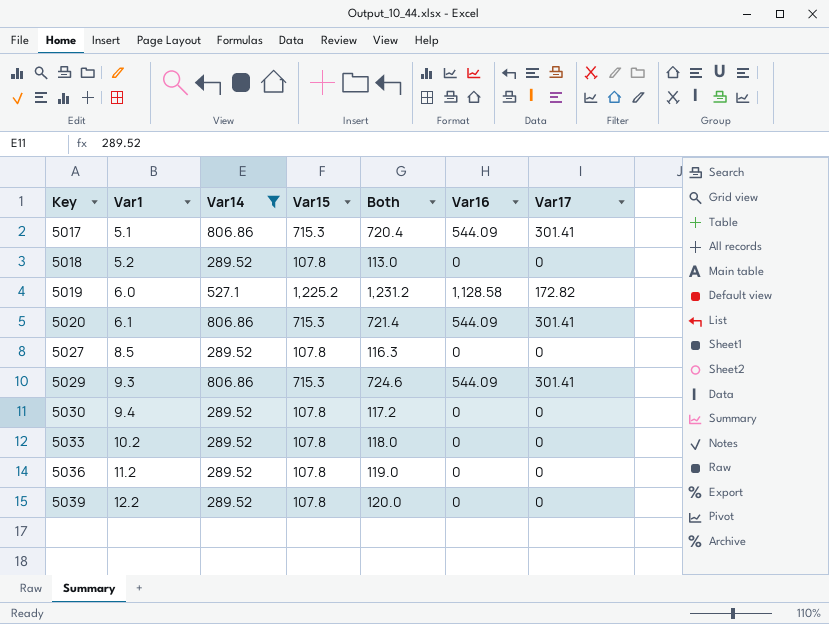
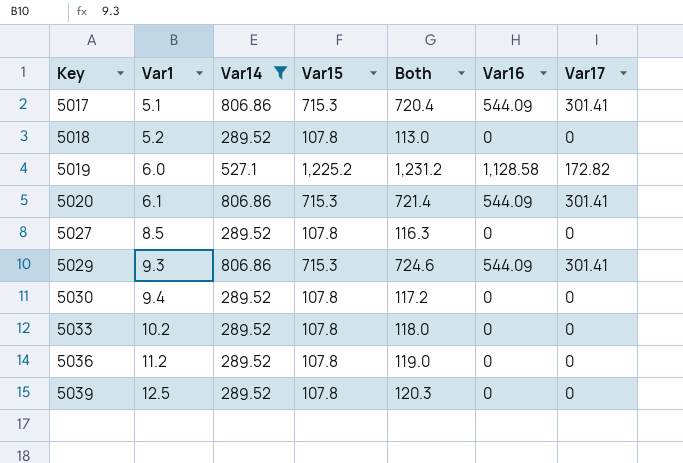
5039 | Var1: 12.2 -> 12.5
5039 | Both: 120.0 -> 120.3

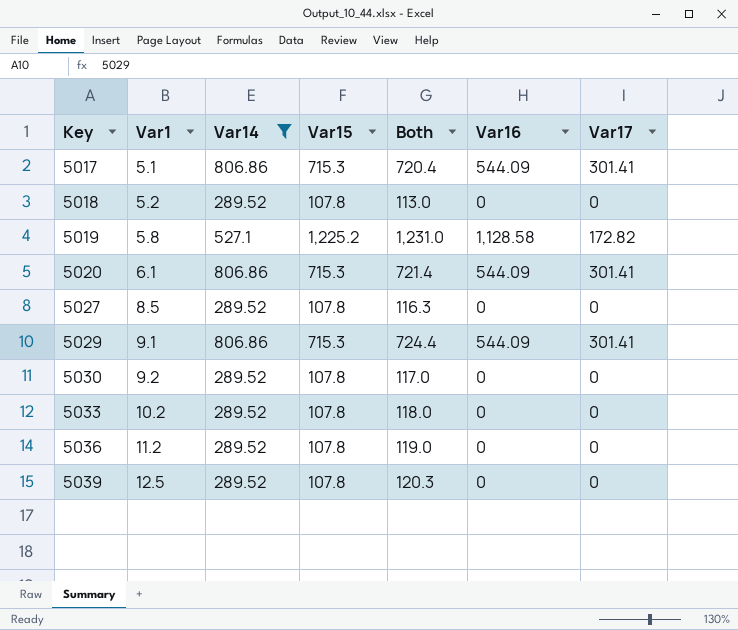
5019 | Var1: 6.0 -> 5.8
5019 | Both: 1,231.2 -> 1,231.0
5029 | Var1: 9.3 -> 9.1
5029 | Both: 724.6 -> 724.4
5030 | Var1: 9.4 -> 9.2
5030 | Both: 117.2 -> 117.0

